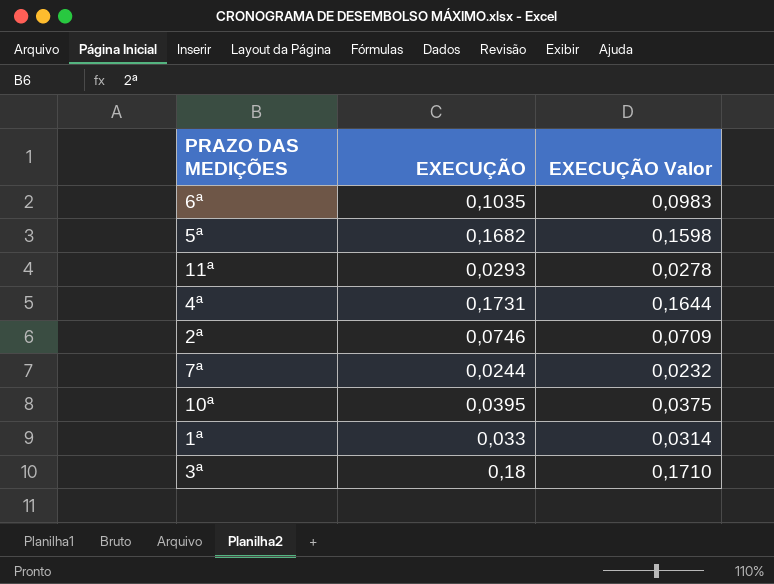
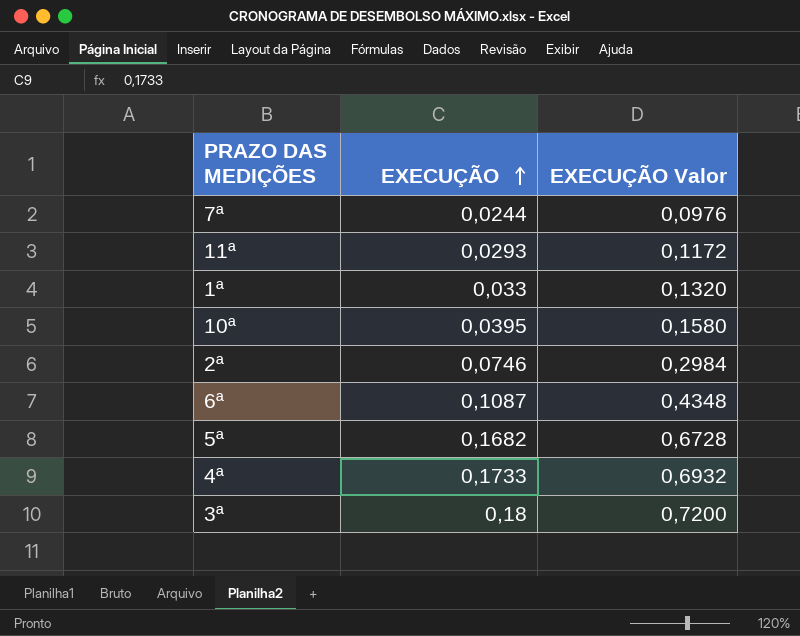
row order: none -> EXECUÇÃO ascending
column EXECUÇÃO Valor | formula: [EXECUÇÃO] * 0,95 -> [EXECUÇÃO] * 4
6ª | EXECUÇÃO: 0,1035 -> 0,1087
4ª | EXECUÇÃO: 0,1731 -> 0,1733

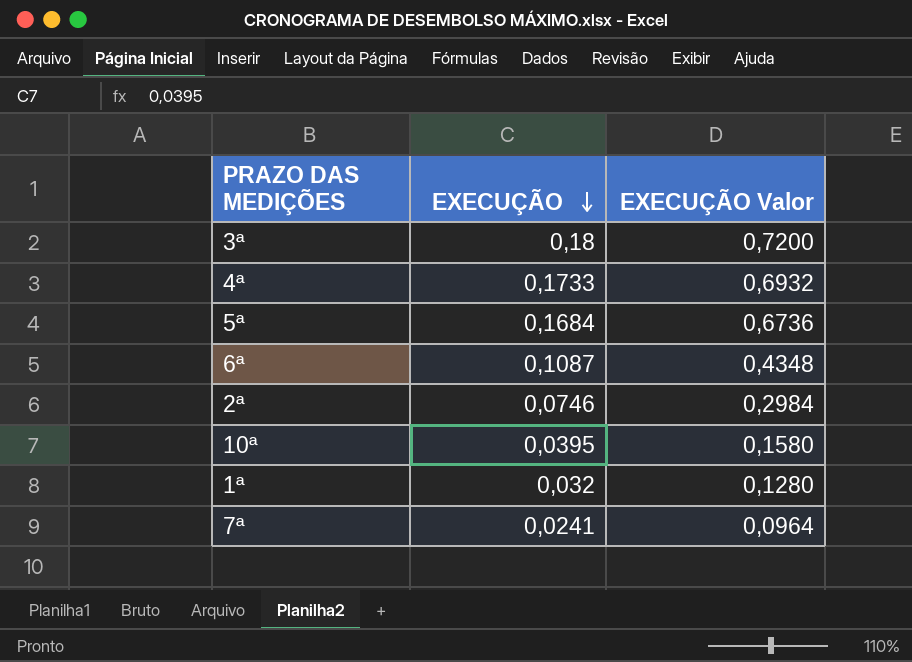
row order: EXECUÇÃO ascending -> EXECUÇÃO descending
row 11ª: 0,0293 | 0,1172 -> none
5ª | EXECUÇÃO: 0,1682 -> 0,1684
5ª | EXECUÇÃO Valor: 0,6728 -> 0,6736
1ª | EXECUÇÃO: 0,033 -> 0,032
1ª | EXECUÇÃO Valor: 0,1320 -> 0,1280
7ª | EXECUÇÃO: 0,0244 -> 0,0241
7ª | EXECUÇÃO Valor: 0,0976 -> 0,0964

